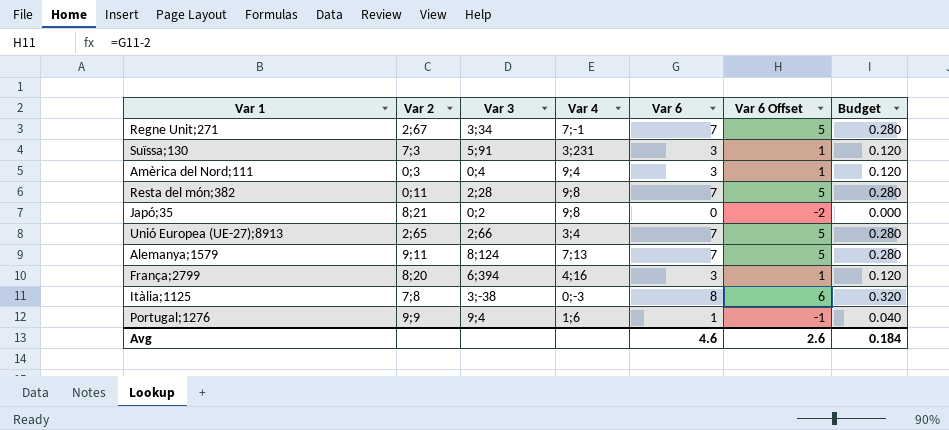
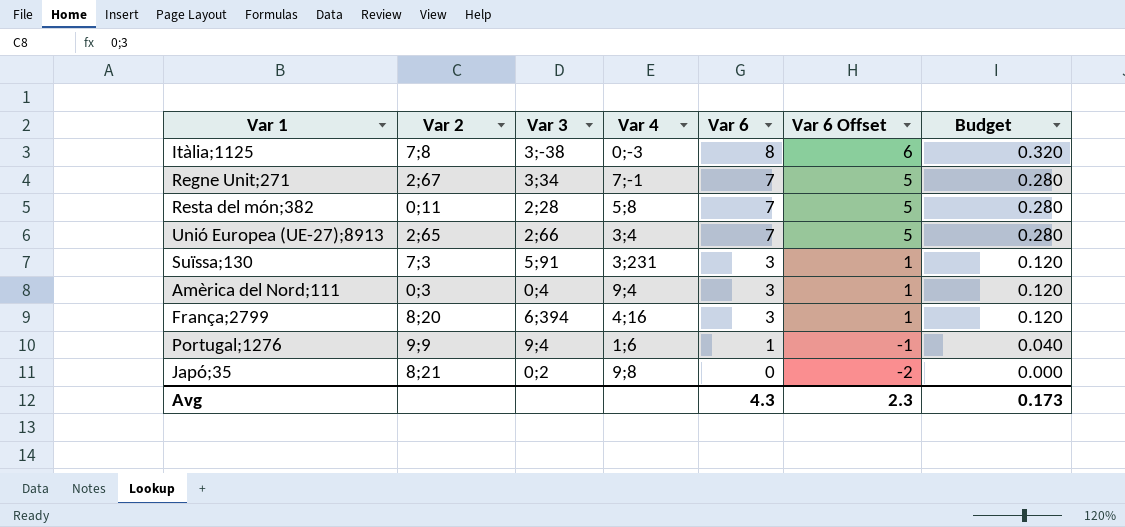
row order: none -> Var 6 descending
row Alemanya;1579: 9;11 | 8;124 | 7;13 | 7 | 5 | 0.280 -> none
Resta del món;382 | Var 4: 9;8 -> 5;8
Avg | Var 6: 4.6 -> 4.3
Avg | Var 6 Offset: 2.6 -> 2.3
Avg | Budget: 0.184 -> 0.173

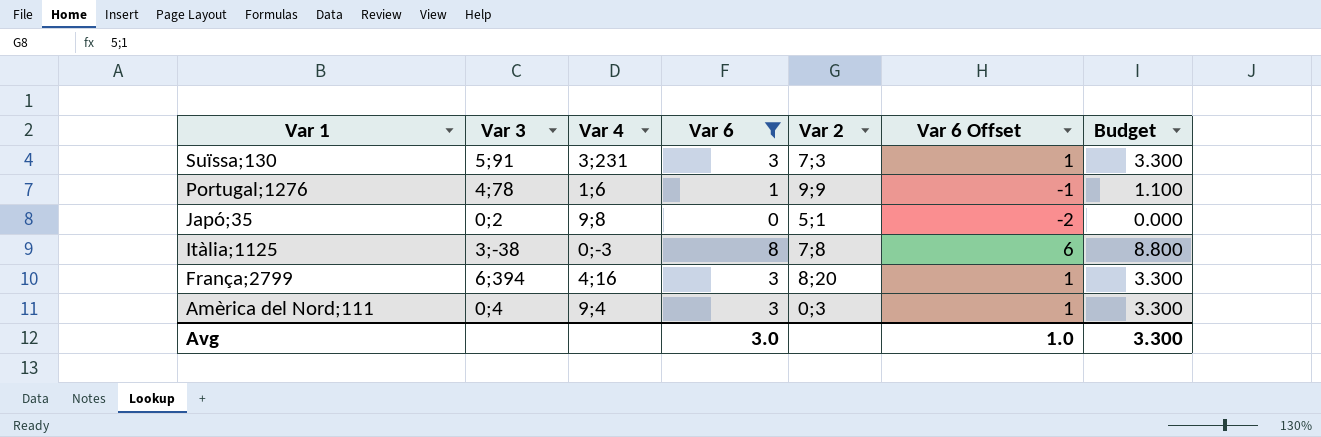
filter: none -> Var 6 != 7
row order: Var 6 descending -> Var 1 descending
column Var 2 | position: 2 -> 5
column Budget | formula: [Var 6] * 0.04 -> [Var 6] * 1.1
Portugal;1276 | Var 3: 9;4 -> 4;78
Japó;35 | Var 2: 8;21 -> 5;1
Avg | Var 6: 4.3 -> 3.0
Avg | Var 6 Offset: 2.3 -> 1.0
Avg | Budget: 0.173 -> 3.300

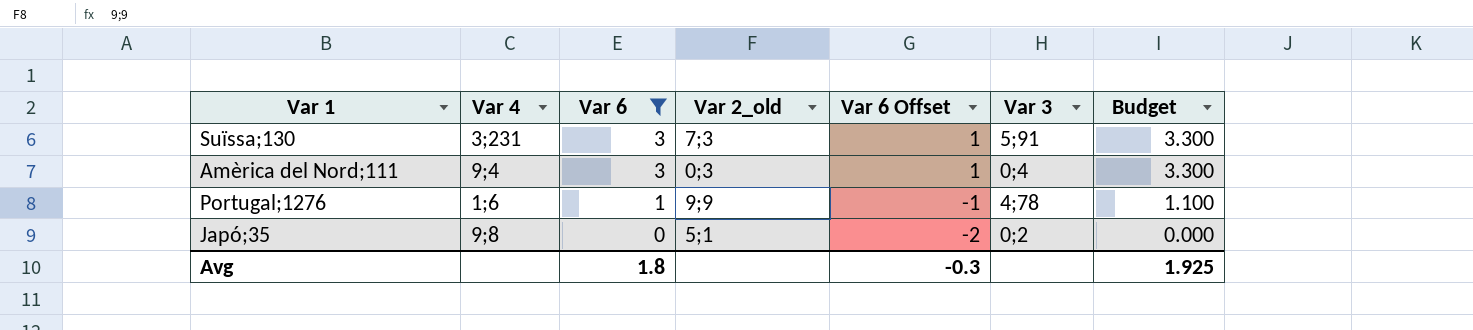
row order: Var 1 descending -> Var 6 descending
column name: Var 2 -> Var 2_old
column Var 3 | position: 2 -> 6
row Itàlia;1125: 3;-38 | 0;-3 | 8 | 7;8 | 6 | 8.800 -> none
row França;2799: 6;394 | 4;16 | 3 | 8;20 | 1 | 3.300 -> none
Avg | Var 6: 3.0 -> 1.8
Avg | Var 6 Offset: 1.0 -> -0.3
Avg | Budget: 3.300 -> 1.925

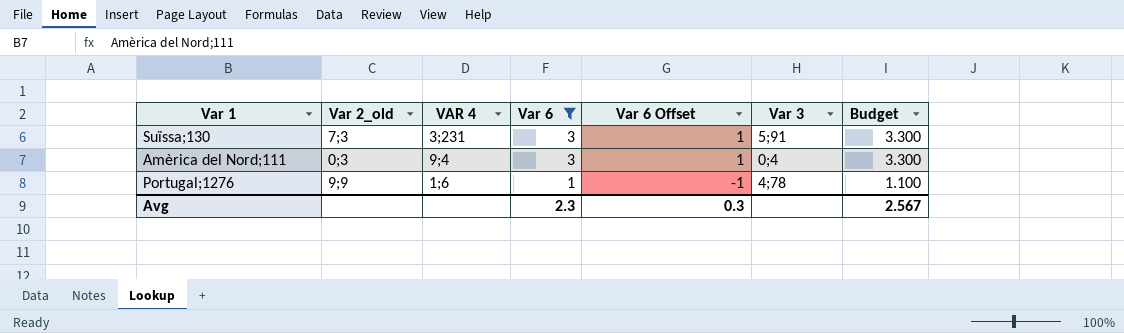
column Var 2_old | position: 4 -> 2
column name: Var 4 -> VAR 4
row Japó;35: 9;8 | 0 | 5;1 | -2 | 0;2 | 0.000 -> none
Avg | Var 6: 1.8 -> 2.3
Avg | Var 6 Offset: -0.3 -> 0.3
Avg | Budget: 1.925 -> 2.567

